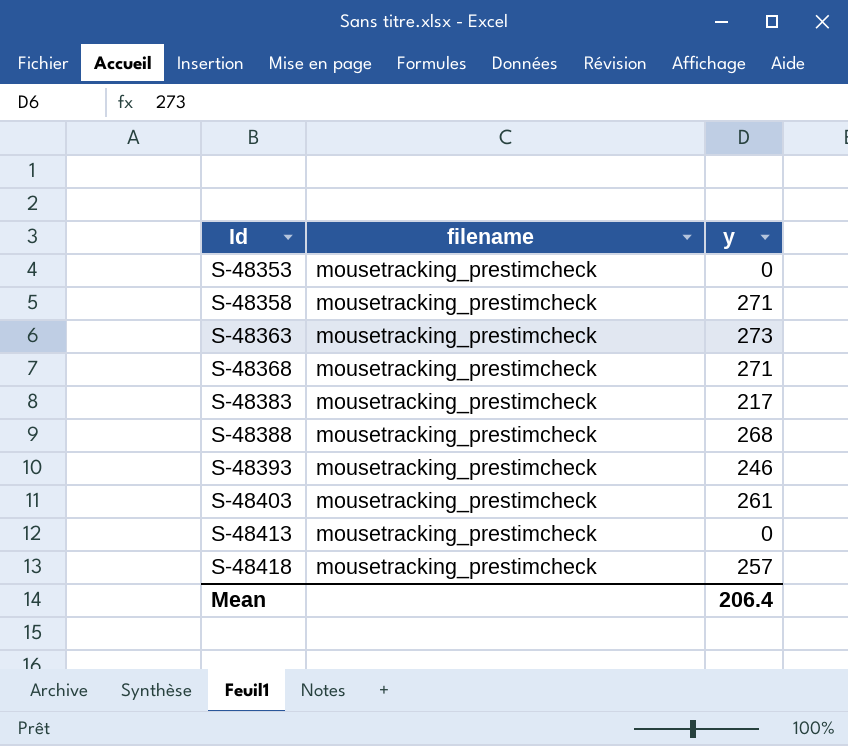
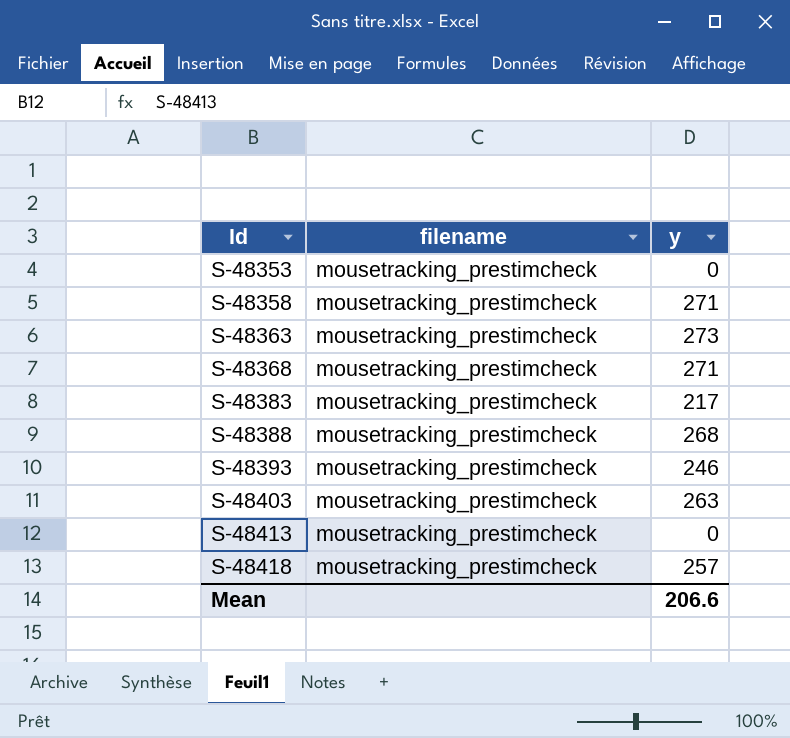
S-48403 | y: 261 -> 263
Mean | y: 206.4 -> 206.6

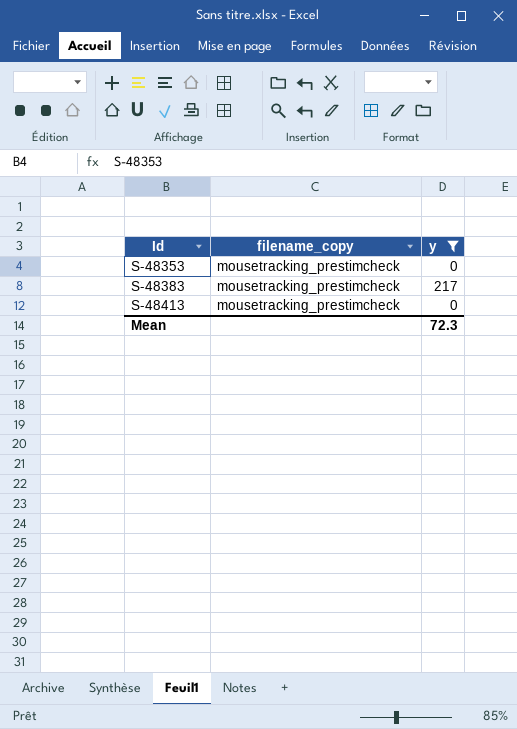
filter: none -> y <= 217
column name: filename -> filename_copy
Mean | y: 206.6 -> 72.3

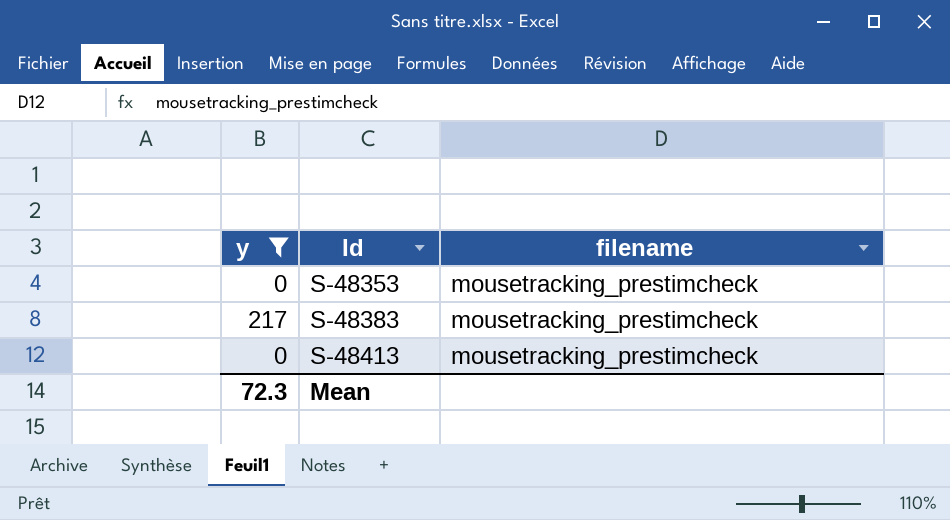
column y | position: 3 -> 1
column name: filename_copy -> filename

